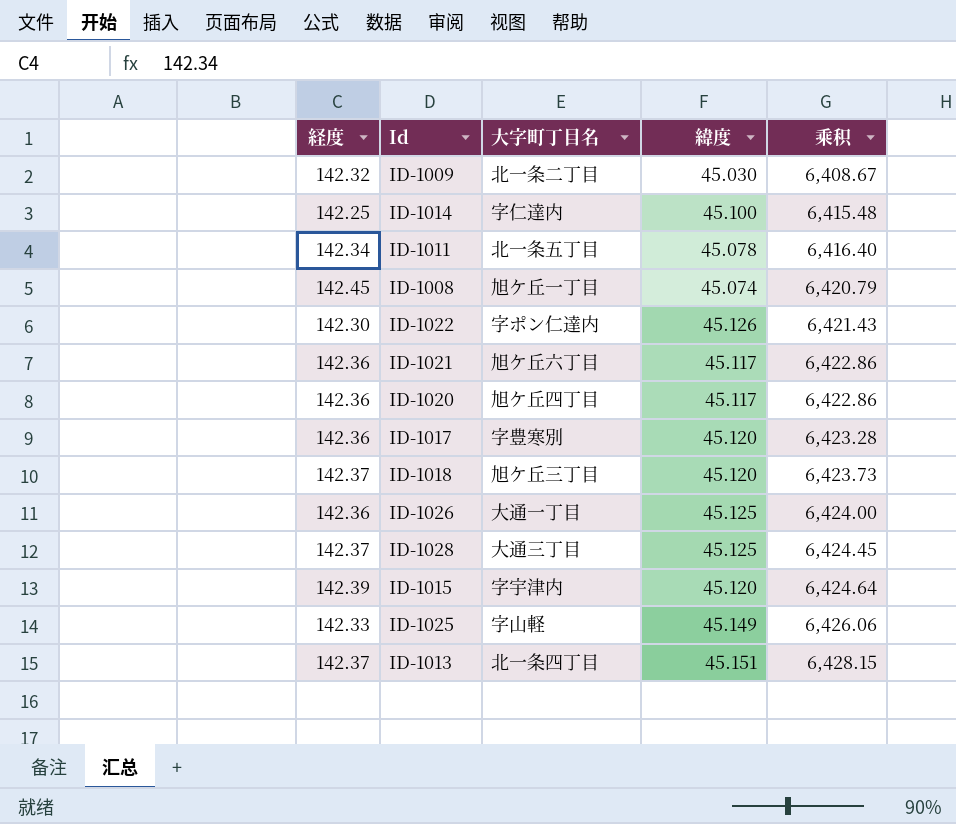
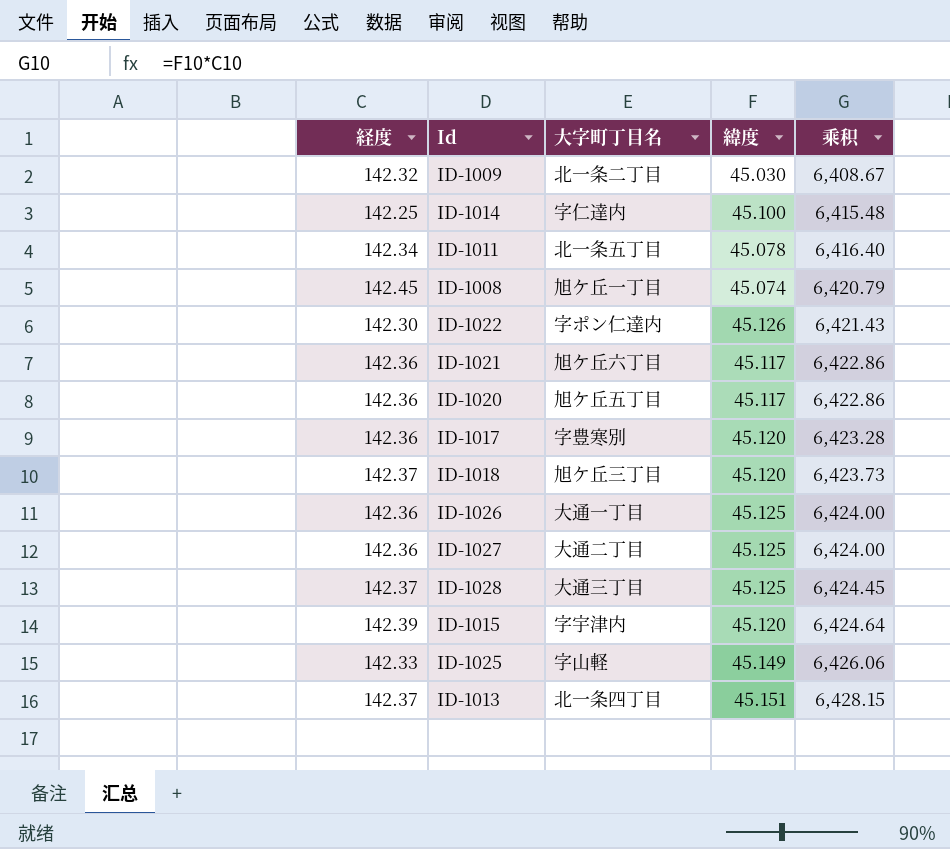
ID-1020 | 大字町丁目名: 旭ケ丘四丁目 -> 旭ケ丘五丁目
row ID-1027: none -> 142.36 | 大通二丁目 | 45.125 | 6,424.00

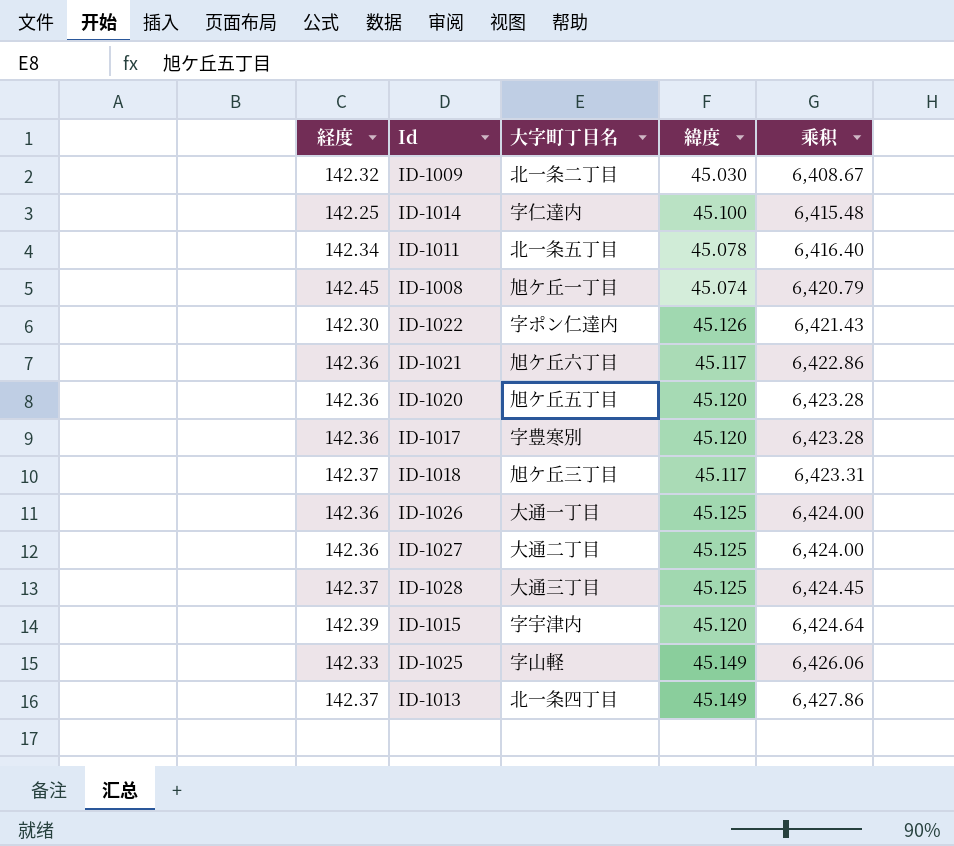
ID-1020 | 緯度: 45.117 -> 45.120
ID-1020 | 乘积: 6,422.86 -> 6,423.28
ID-1018 | 緯度: 45.120 -> 45.117
ID-1018 | 乘积: 6,423.73 -> 6,423.31
ID-1013 | 緯度: 45.151 -> 45.149
ID-1013 | 乘积: 6,428.15 -> 6,427.86

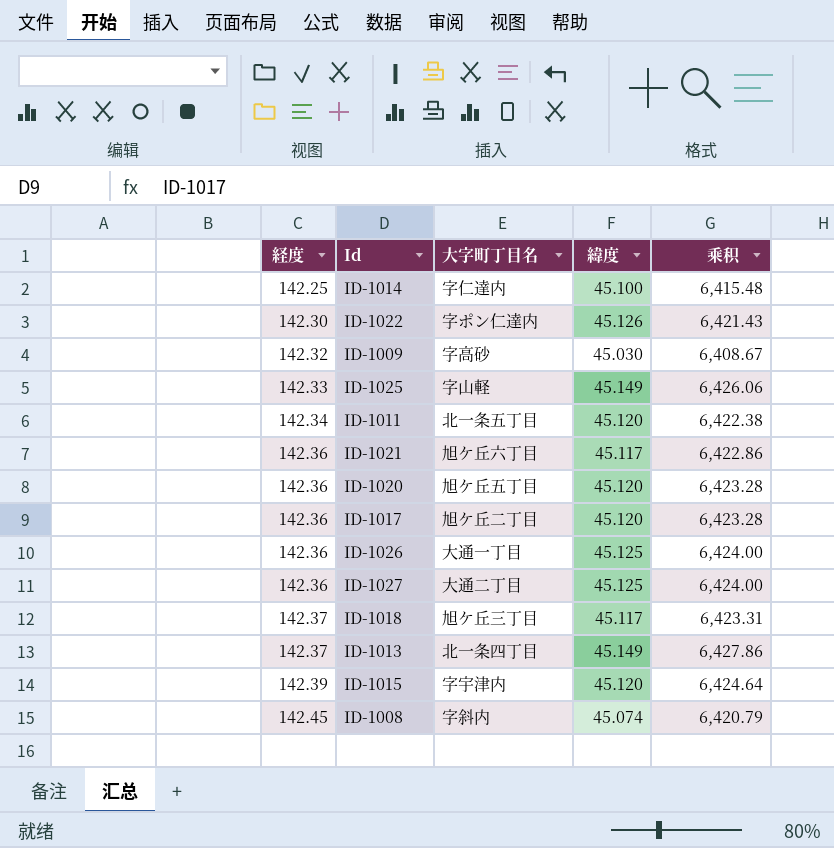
row order: 乘积 ascending -> 経度 ascending
row ID-1028: 142.37 | 大通三丁目 | 45.125 | 6,424.45 -> none
ID-1009 | 大字町丁目名: 北一条二丁目 -> 字高砂
ID-1011 | 緯度: 45.078 -> 45.120
ID-1011 | 乘积: 6,416.40 -> 6,422.38
ID-1017 | 大字町丁目名: 字豊寒別 -> 旭ケ丘二丁目
ID-1008 | 大字町丁目名: 旭ケ丘一丁目 -> 字斜内

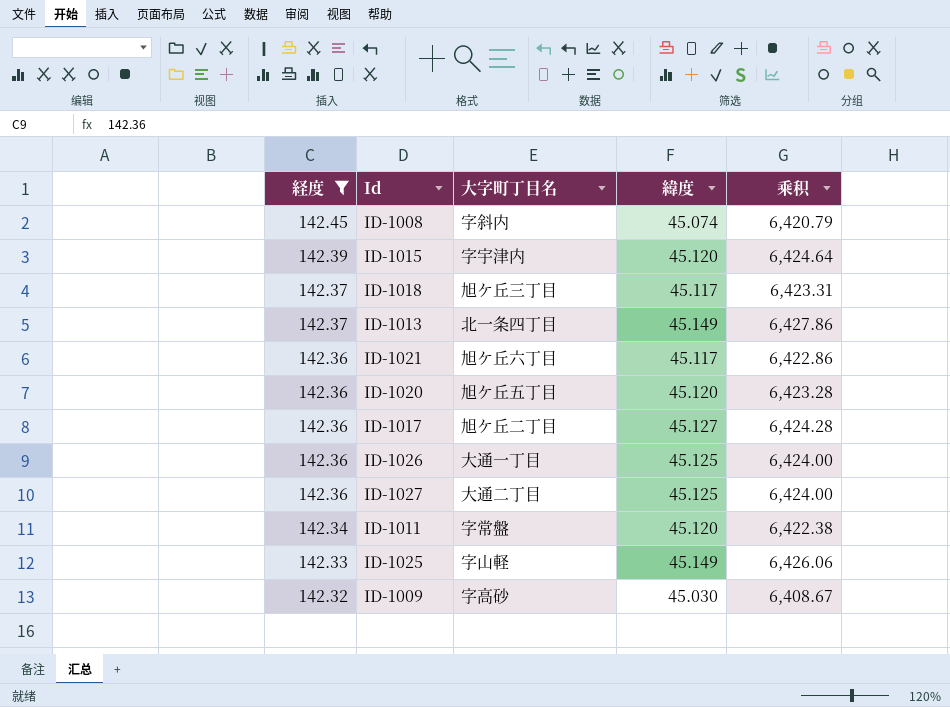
filter: none -> 経度 >= 142.32
row order: 経度 ascending -> 経度 descending
ID-1017 | 緯度: 45.120 -> 45.127
ID-1017 | 乘积: 6,423.28 -> 6,424.28
ID-1011 | 大字町丁目名: 北一条五丁目 -> 字常盤

